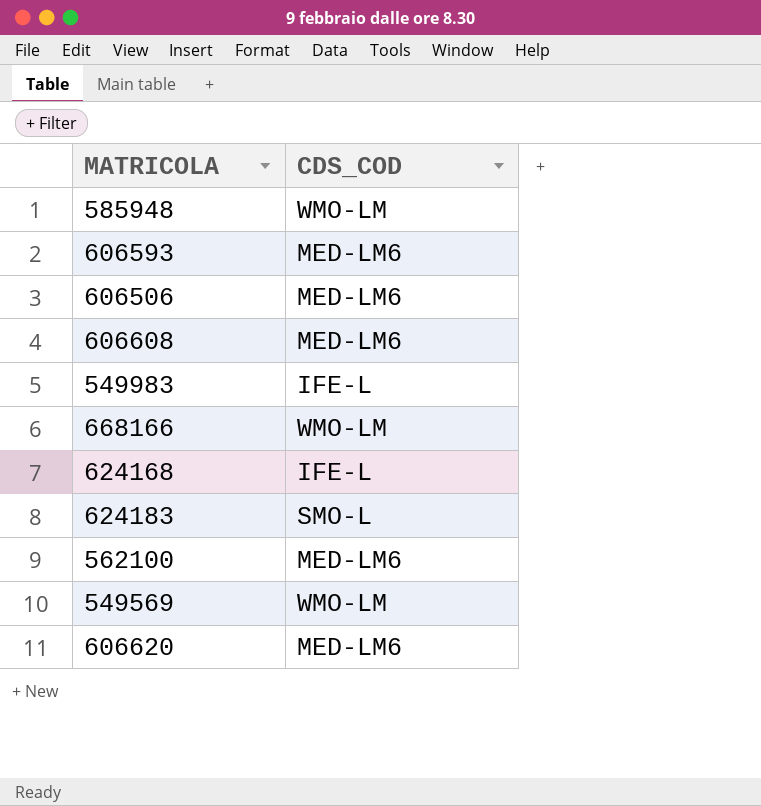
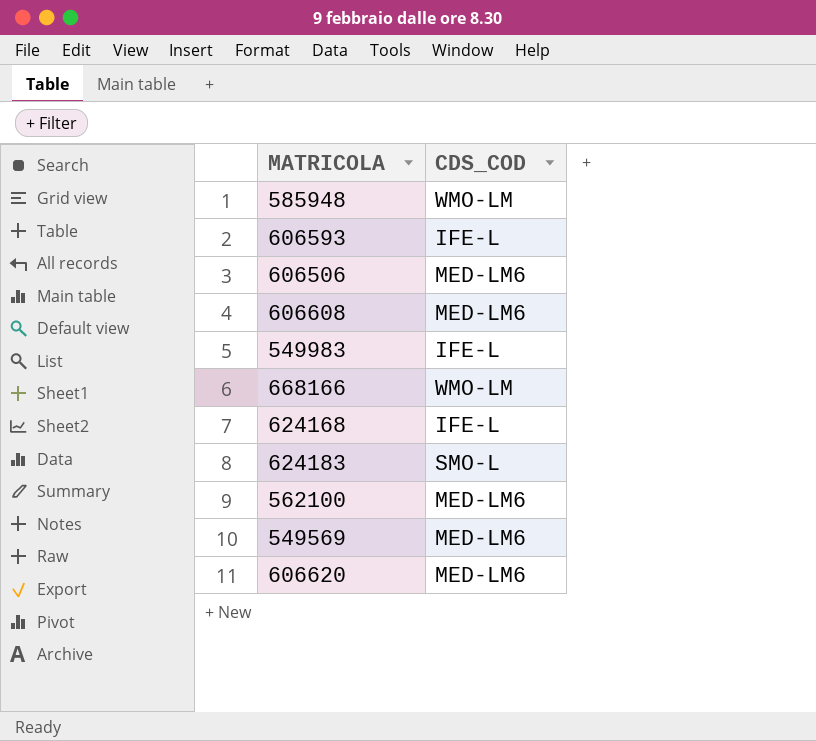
606593 | CDS_COD: MED-LM6 -> IFE-L
549569 | CDS_COD: WMO-LM -> MED-LM6

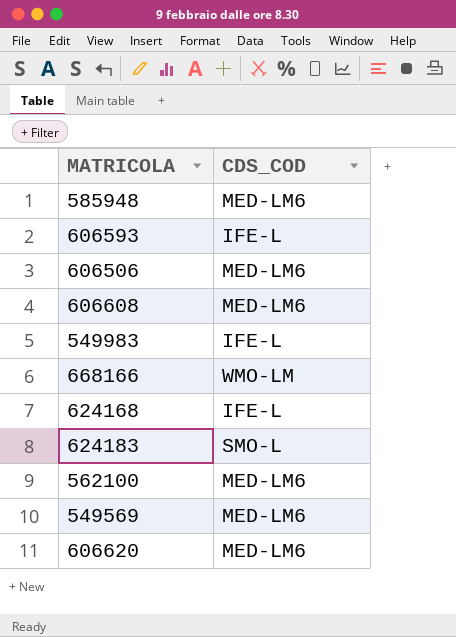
585948 | CDS_COD: WMO-LM -> MED-LM6

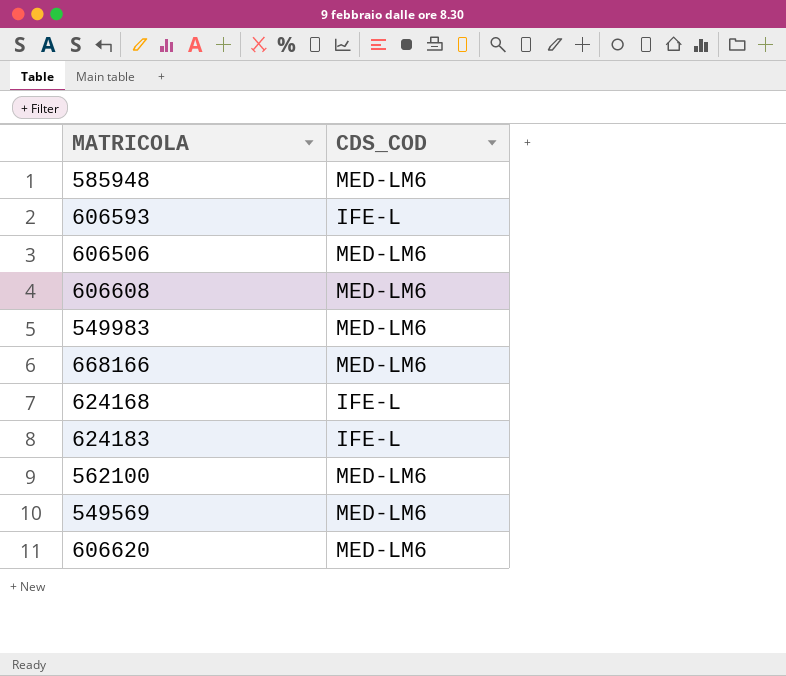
549983 | CDS_COD: IFE-L -> MED-LM6
668166 | CDS_COD: WMO-LM -> MED-LM6
624183 | CDS_COD: SMO-L -> IFE-L

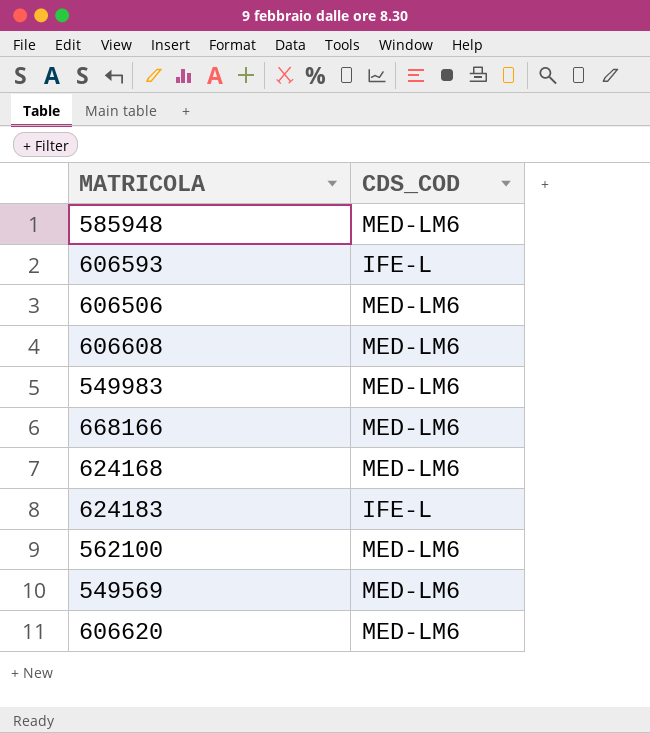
624168 | CDS_COD: IFE-L -> MED-LM6

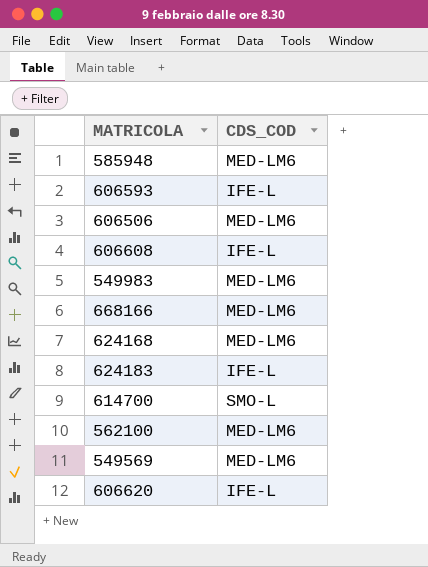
606608 | CDS_COD: MED-LM6 -> IFE-L
row 614700: none -> SMO-L
606620 | CDS_COD: MED-LM6 -> IFE-L

